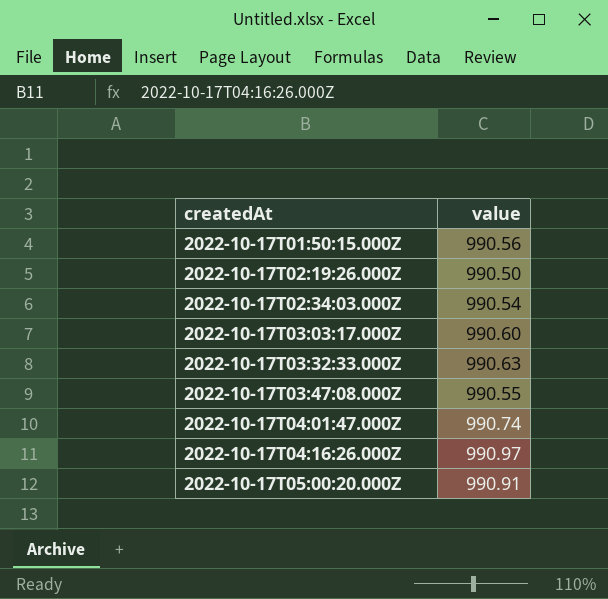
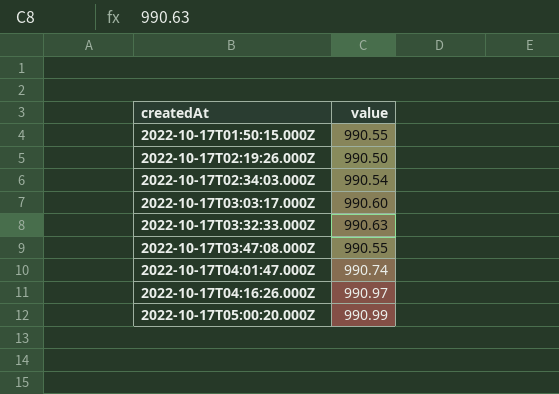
2022-10-17T01:50:15.000Z | value: 990.56 -> 990.55
2022-10-17T05:00:20.000Z | value: 990.91 -> 990.99

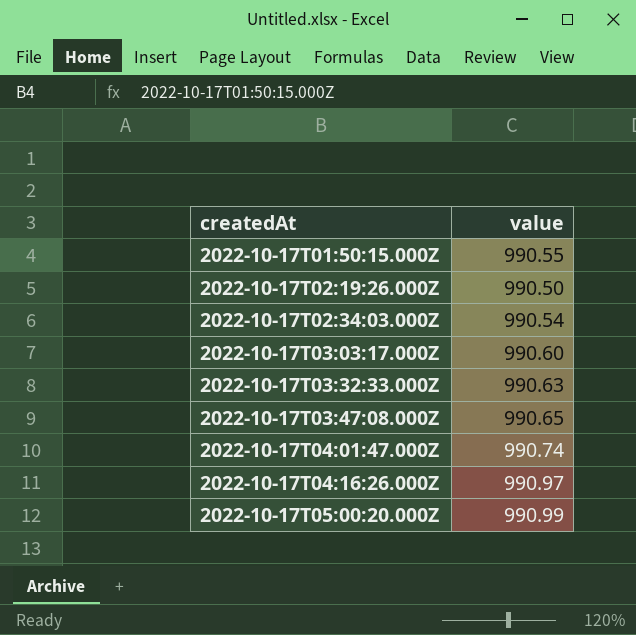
2022-10-17T03:47:08.000Z | value: 990.55 -> 990.65

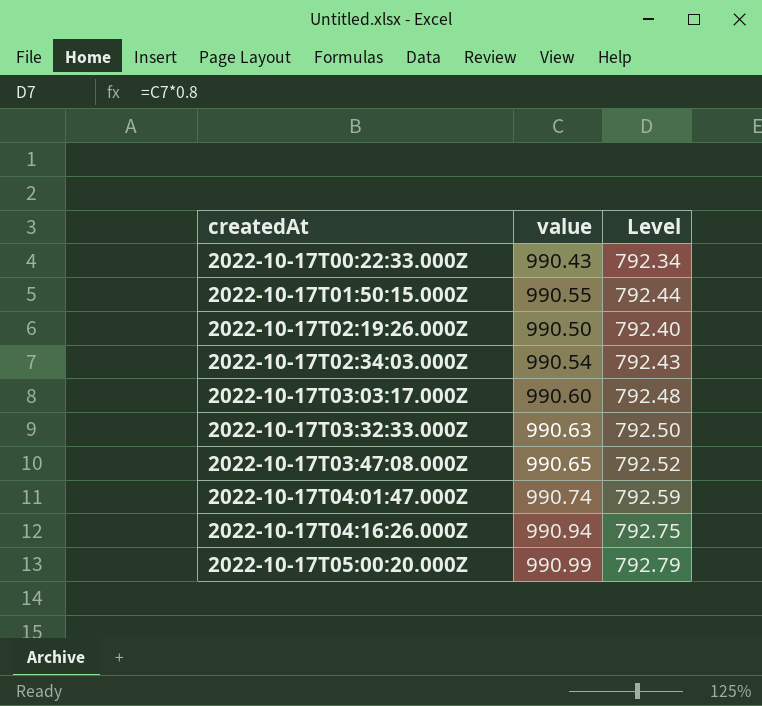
column Level | formula: none -> [value] * 0.8
row 2022-10-17T00:22:33.000Z: none -> 990.43 | 792.34
2022-10-17T04:16:26.000Z | value: 990.97 -> 990.94

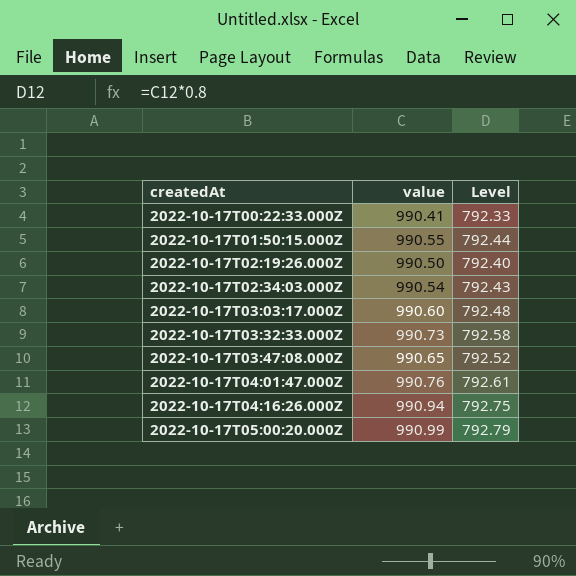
2022-10-17T00:22:33.000Z | value: 990.43 -> 990.41
2022-10-17T00:22:33.000Z | Level: 792.34 -> 792.33
2022-10-17T03:32:33.000Z | value: 990.63 -> 990.73
2022-10-17T03:32:33.000Z | Level: 792.50 -> 792.58
2022-10-17T04:01:47.000Z | value: 990.74 -> 990.76
2022-10-17T04:01:47.000Z | Level: 792.59 -> 792.61

